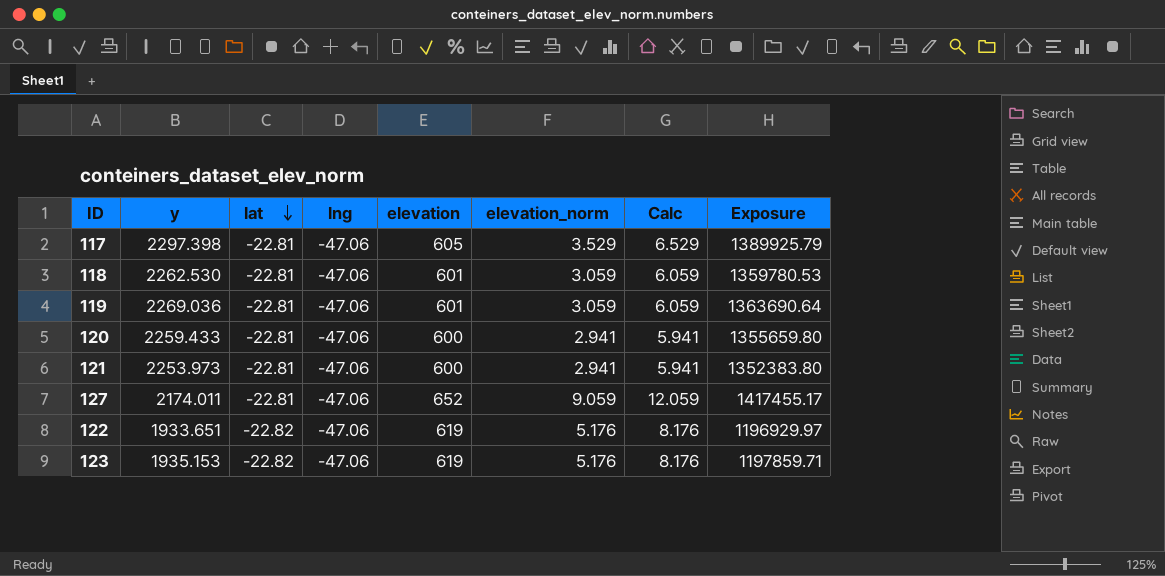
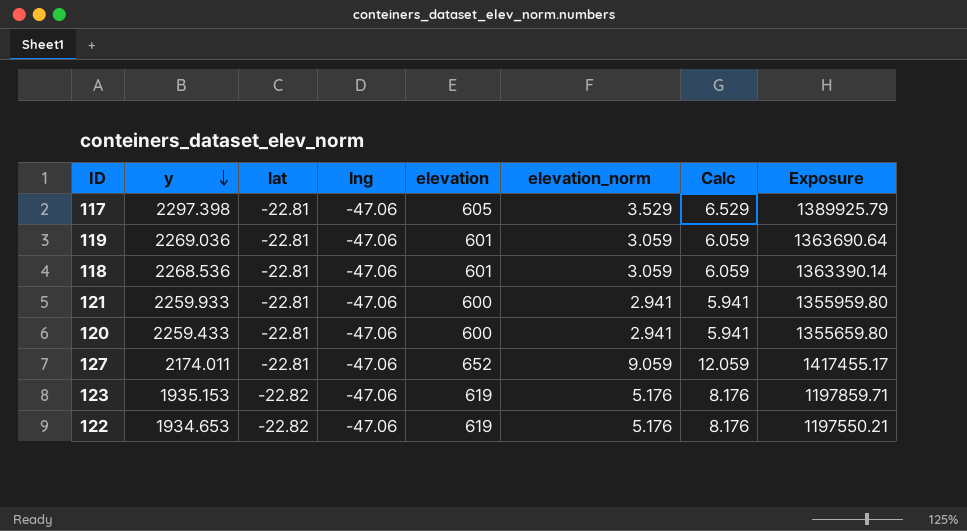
row order: lat descending -> y descending
118 | y: 2262.530 -> 2268.536
118 | Exposure: 1359780.53 -> 1363390.14
121 | y: 2253.973 -> 2259.933
121 | Exposure: 1352383.80 -> 1355959.80
122 | y: 1933.651 -> 1934.653
122 | Exposure: 1196929.97 -> 1197550.21

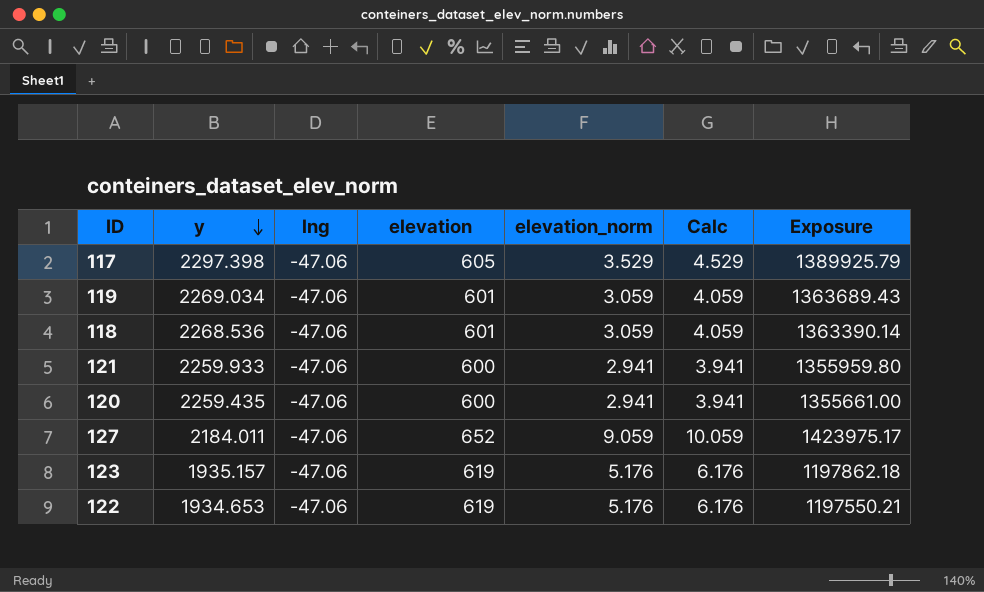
column lat | position: 3 -> none
column Calc | formula: [elevation_norm] + 3 -> [elevation_norm] + 1
119 | y: 2269.036 -> 2269.034
119 | Exposure: 1363690.64 -> 1363689.43
120 | y: 2259.433 -> 2259.435
120 | Exposure: 1355659.80 -> 1355661.00
127 | y: 2174.011 -> 2184.011
127 | Exposure: 1417455.17 -> 1423975.17
123 | y: 1935.153 -> 1935.157
123 | Exposure: 1197859.71 -> 1197862.18

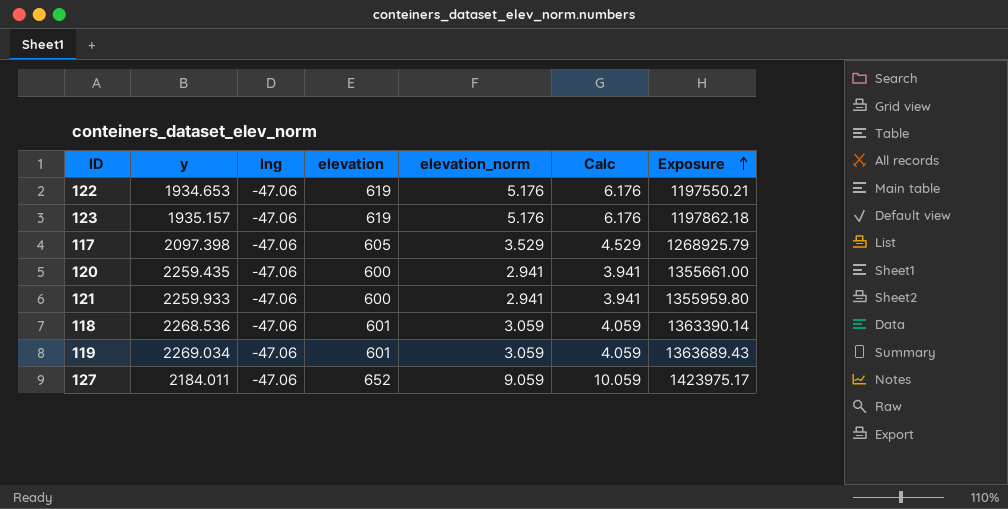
row order: y descending -> Exposure ascending
117 | y: 2297.398 -> 2097.398
117 | Exposure: 1389925.79 -> 1268925.79

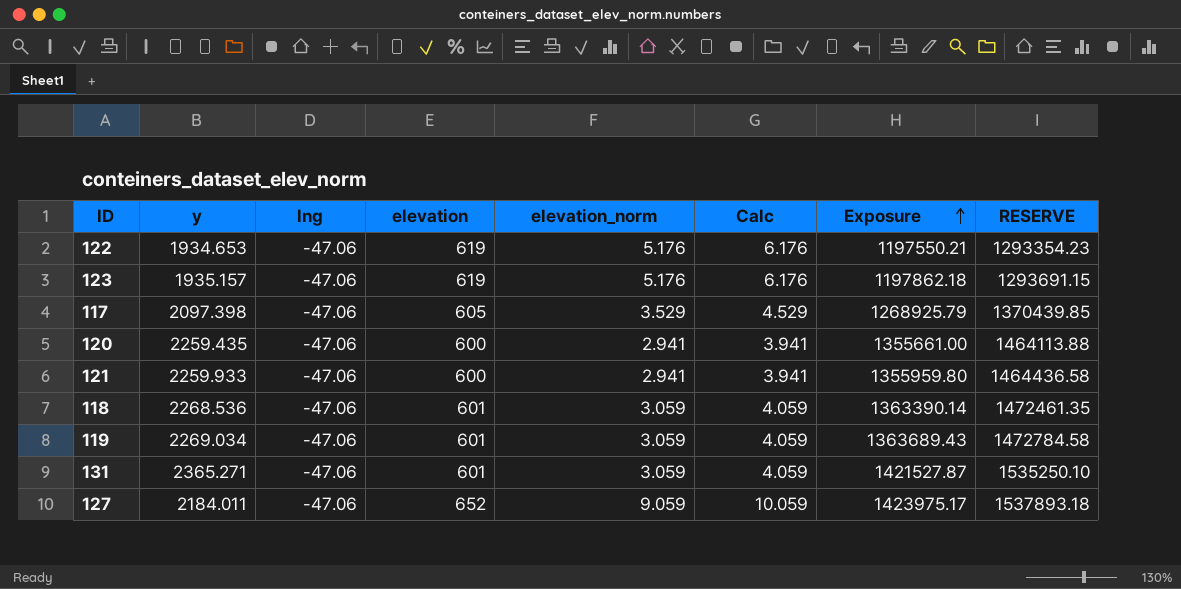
column RESERVE | formula: none -> [Exposure] * 1.08
row 131: none -> 2365.271 | -47.06 | 601 | 3.059 | 4.059 | 1421527.87 | 1535250.10

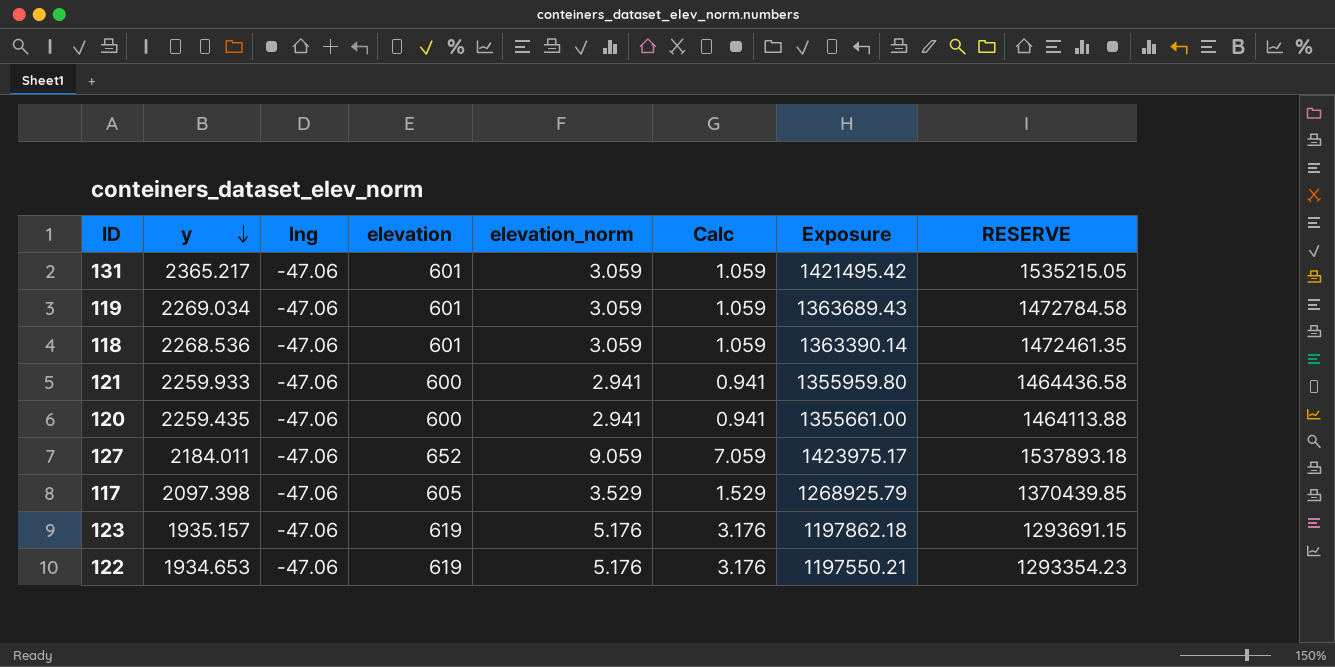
row order: Exposure ascending -> y descending
column Calc | formula: [elevation_norm] + 1 -> [elevation_norm] - 2
131 | y: 2365.271 -> 2365.217
131 | Exposure: 1421527.87 -> 1421495.42
131 | RESERVE: 1535250.10 -> 1535215.05

